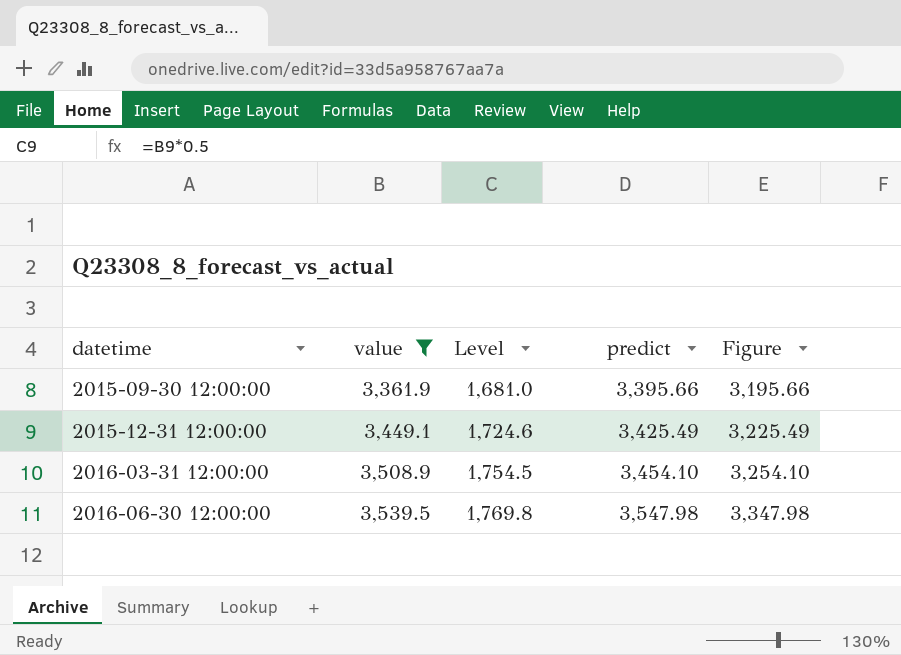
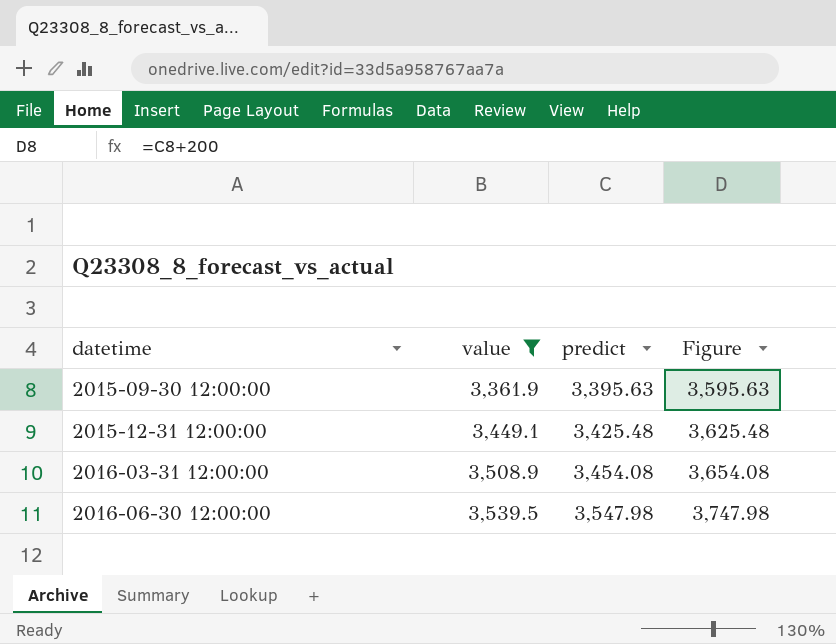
column Level | formula: [value] * 0.5 -> none
column Figure | formula: [predict] - 200 -> [predict] + 200
2015-09-30 12:00:00 | predict: 3,395.66 -> 3,395.63
2015-12-31 12:00:00 | predict: 3,425.49 -> 3,425.48
2016-03-31 12:00:00 | predict: 3,454.10 -> 3,454.08

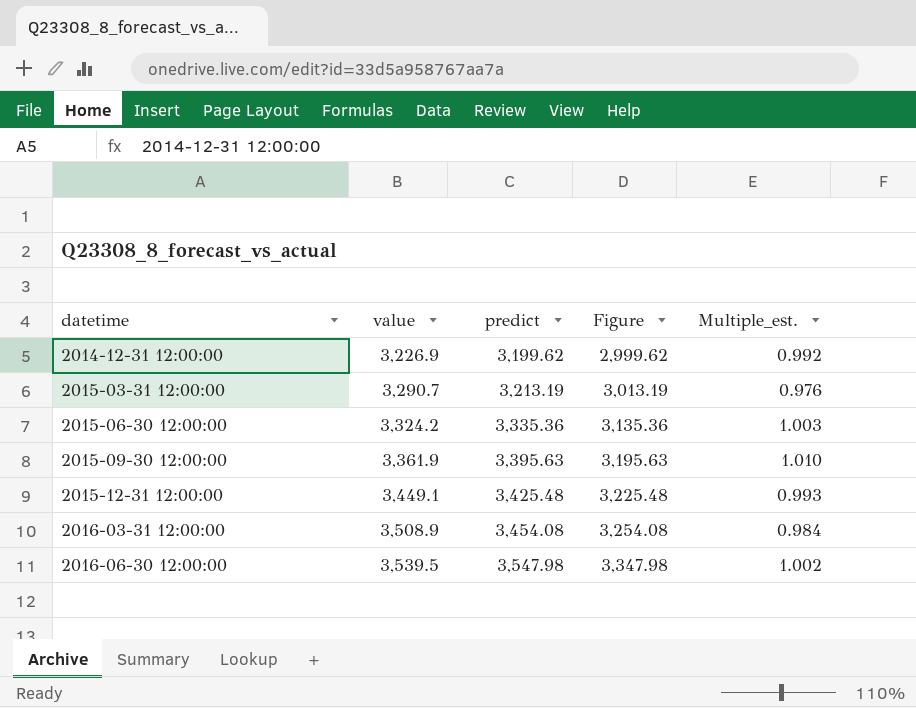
filter: value >= 3,361.9 -> none
column Figure | formula: [predict] + 200 -> [predict] - 200
column Multiple_est. | formula: none -> [predict] / [value]

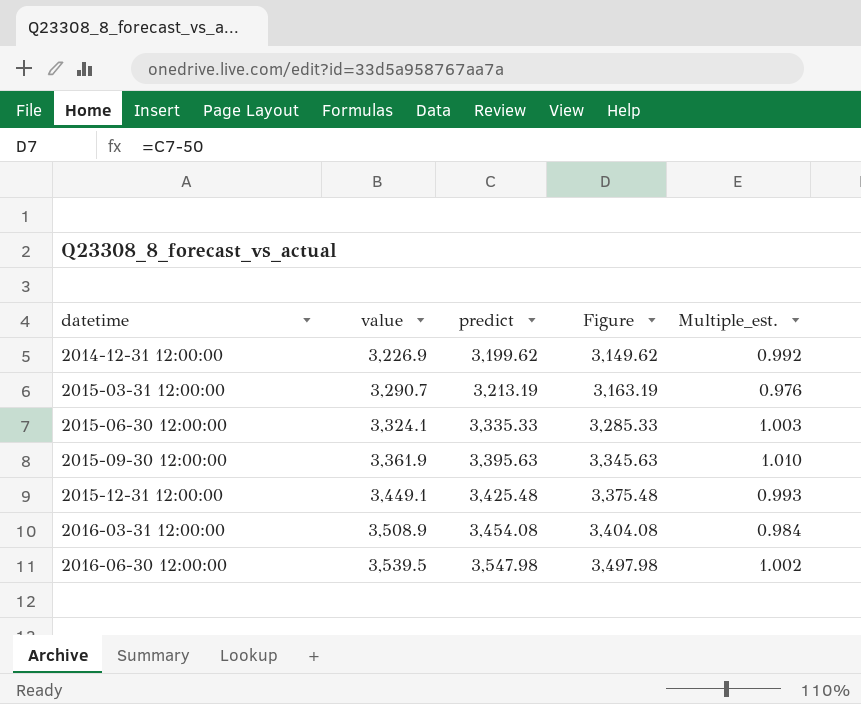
column Figure | formula: [predict] - 200 -> [predict] - 50
2015-06-30 12:00:00 | value: 3,324.2 -> 3,324.1
2015-06-30 12:00:00 | predict: 3,335.36 -> 3,335.33

